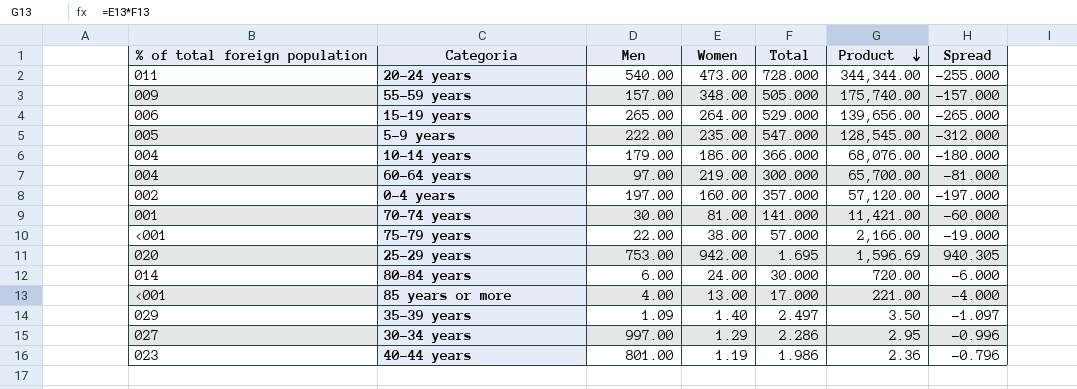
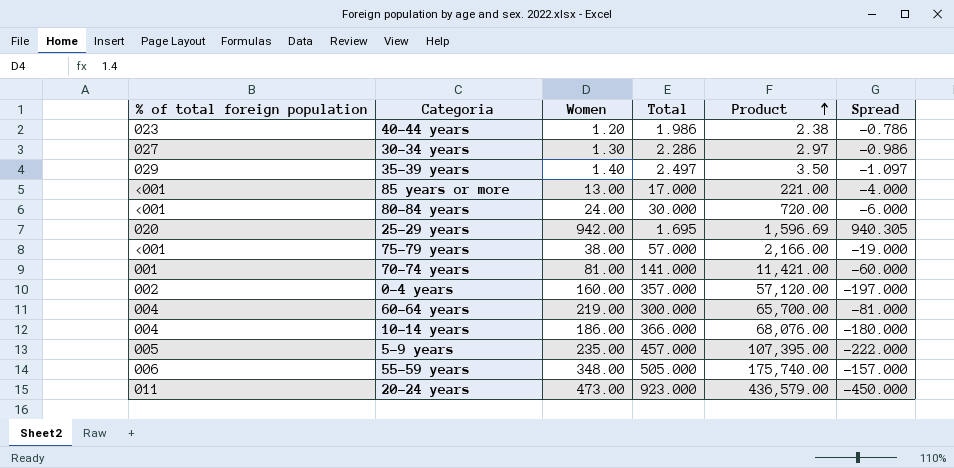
row order: Product descending -> Product ascending
column Men | position: 3 -> none
row 15-19 years: 006 | 265.00 | 264.00 | 529.000 | 139,656.00 | -265.000 -> none
40-44 years | Women: 1.19 -> 1.20
40-44 years | Product: 2.36 -> 2.38
40-44 years | Spread: -0.796 -> -0.786
30-34 years | Women: 1.29 -> 1.30
30-34 years | Product: 2.95 -> 2.97
30-34 years | Spread: -0.996 -> -0.986
80-84 years | % of total foreign population: 014 -> <001
5-9 years | Total: 547.000 -> 457.000
5-9 years | Product: 128,545.00 -> 107,395.00
5-9 years | Spread: -312.000 -> -222.000
55-59 years | % of total foreign population: 009 -> 006
20-24 years | Total: 728.000 -> 923.000
20-24 years | Product: 344,344.00 -> 436,579.00
20-24 years | Spread: -255.000 -> -450.000

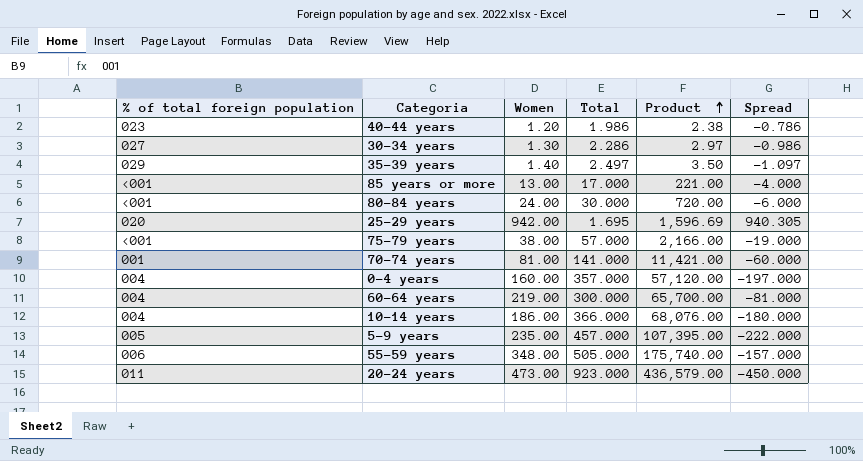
0-4 years | % of total foreign population: 002 -> 004

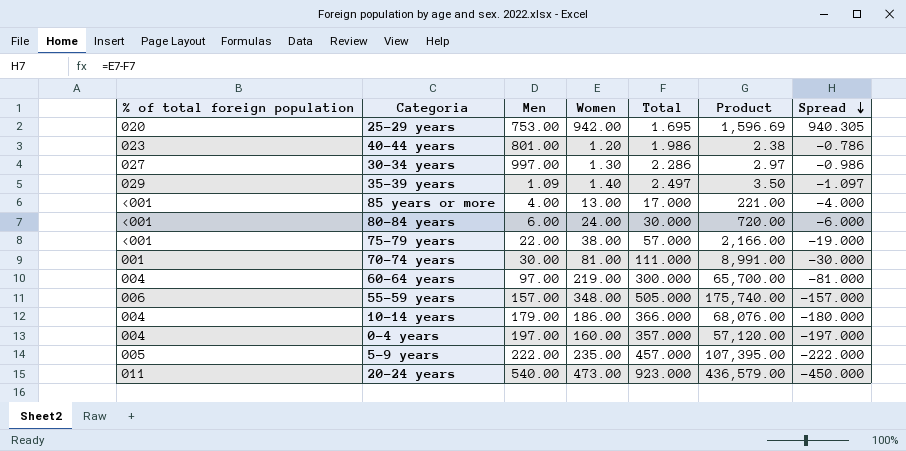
row order: Product ascending -> Spread descending
column Men | position: none -> 3
70-74 years | Total: 141.000 -> 111.000
70-74 years | Product: 11,421.00 -> 8,991.00
70-74 years | Spread: -60.000 -> -30.000

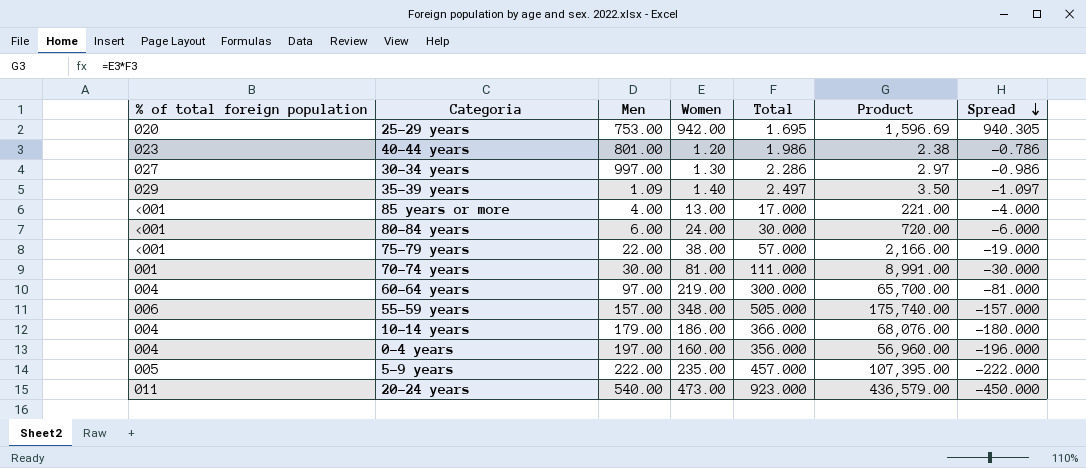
0-4 years | Total: 357.000 -> 356.000
0-4 years | Product: 57,120.00 -> 56,960.00
0-4 years | Spread: -197.000 -> -196.000

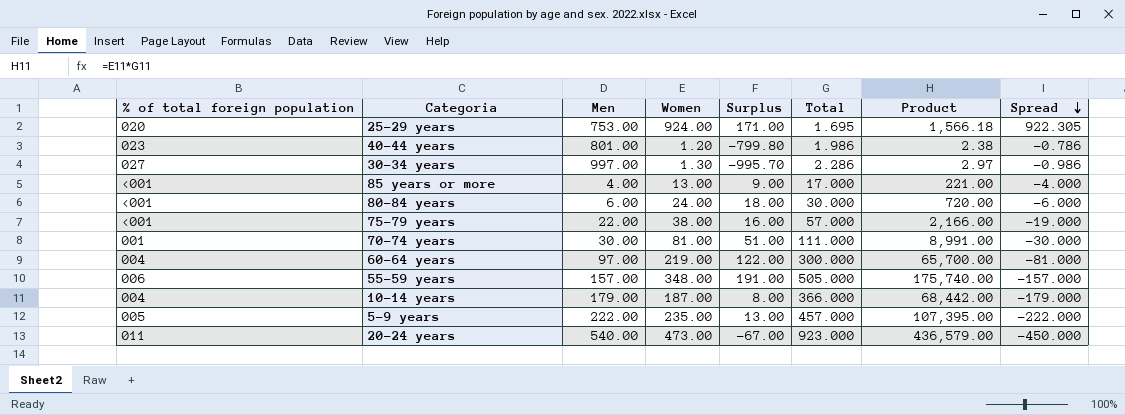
column Surplus | formula: none -> [Women] - [Men]
row 35-39 years: 029 | 1.09 | 1.40 | 2.497 | 3.50 | -1.097 -> none
row 0-4 years: 004 | 197.00 | 160.00 | 356.000 | 56,960.00 | -196.000 -> none
25-29 years | Women: 942.00 -> 924.00
25-29 years | Product: 1,596.69 -> 1,566.18
25-29 years | Spread: 940.305 -> 922.305
10-14 years | Women: 186.00 -> 187.00
10-14 years | Product: 68,076.00 -> 68,442.00
10-14 years | Spread: -180.000 -> -179.000

